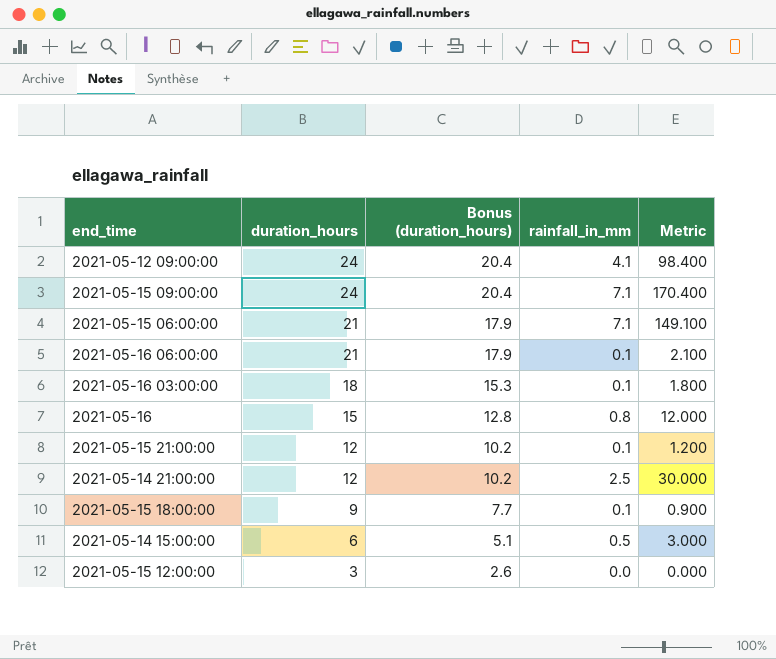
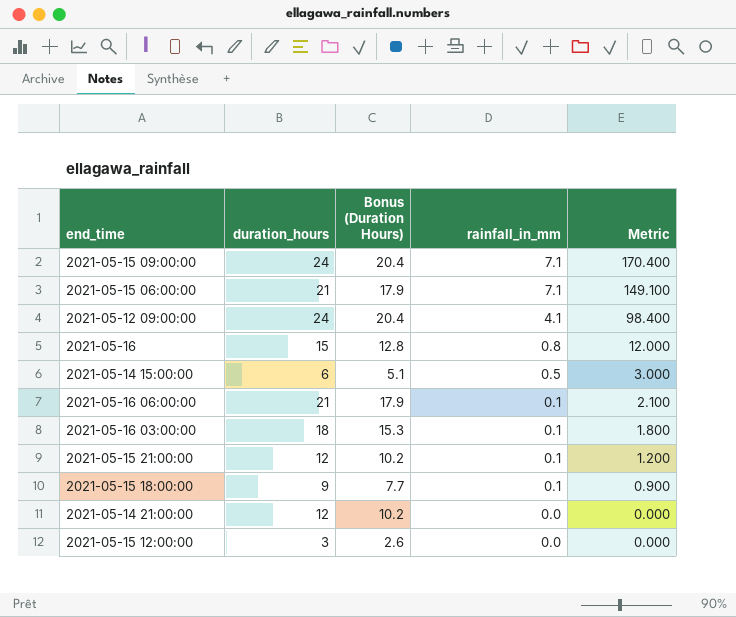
row order: duration_hours descending -> rainfall_in_mm descending
column name: Bonus (duration_hours) -> Bonus (Duration Hours)
2021-05-14 21:00:00 | rainfall_in_mm: 2.5 -> 0.0
2021-05-14 21:00:00 | Metric: 30.000 -> 0.000

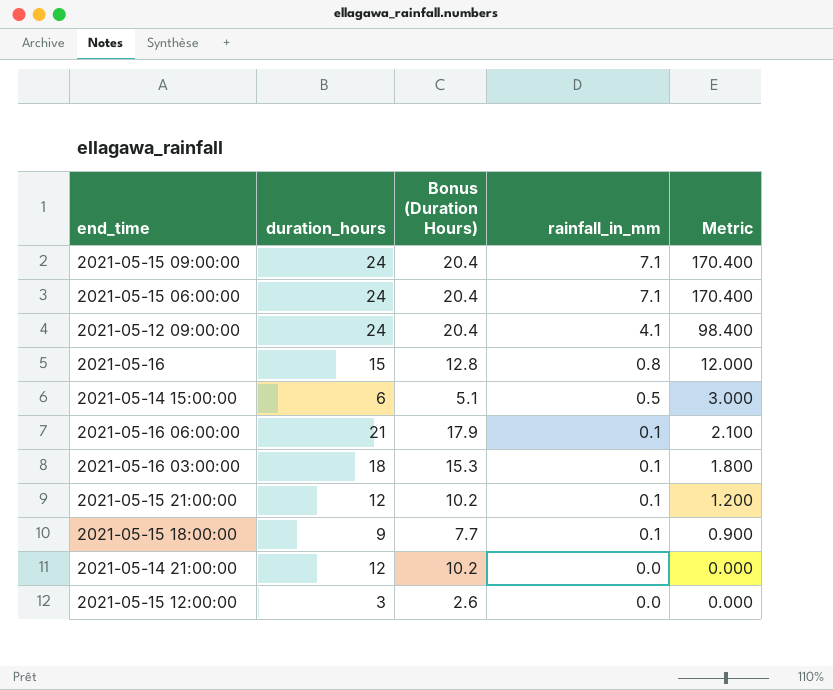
2021-05-15 06:00:00 | duration_hours: 21 -> 24
2021-05-15 06:00:00 | Bonus (Duration Hours): 17.9 -> 20.4
2021-05-15 06:00:00 | Metric: 149.100 -> 170.400

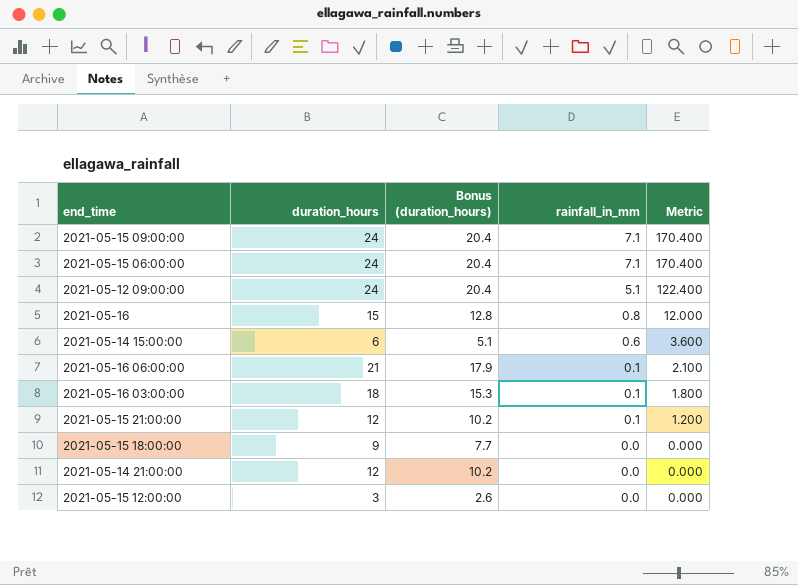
column name: Bonus (Duration Hours) -> Bonus (duration_hours)
2021-05-12 09:00:00 | rainfall_in_mm: 4.1 -> 5.1
2021-05-12 09:00:00 | Metric: 98.400 -> 122.400
2021-05-14 15:00:00 | rainfall_in_mm: 0.5 -> 0.6
2021-05-14 15:00:00 | Metric: 3.000 -> 3.600
2021-05-15 18:00:00 | rainfall_in_mm: 0.1 -> 0.0
2021-05-15 18:00:00 | Metric: 0.900 -> 0.000

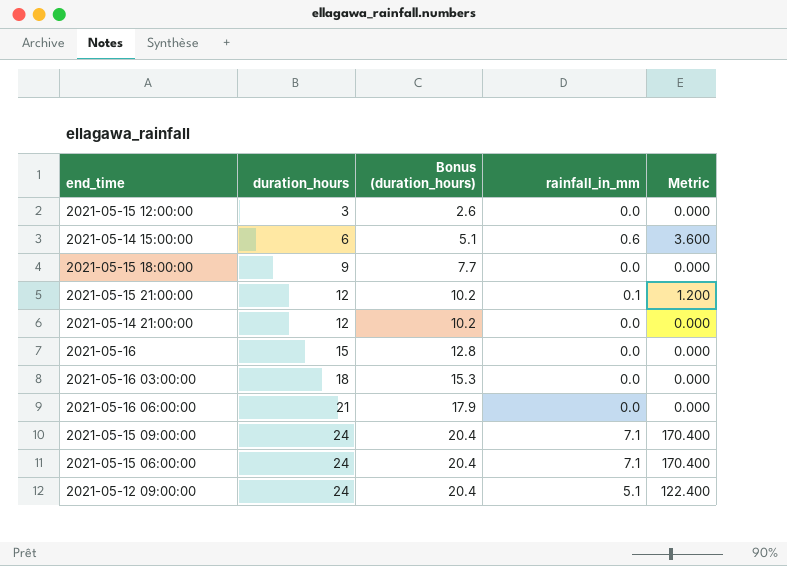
row order: rainfall_in_mm descending -> duration_hours ascending
2021-05-16 | rainfall_in_mm: 0.8 -> 0.0
2021-05-16 | Metric: 12.000 -> 0.000
2021-05-16 03:00:00 | rainfall_in_mm: 0.1 -> 0.0
2021-05-16 03:00:00 | Metric: 1.800 -> 0.000
2021-05-16 06:00:00 | rainfall_in_mm: 0.1 -> 0.0
2021-05-16 06:00:00 | Metric: 2.100 -> 0.000

